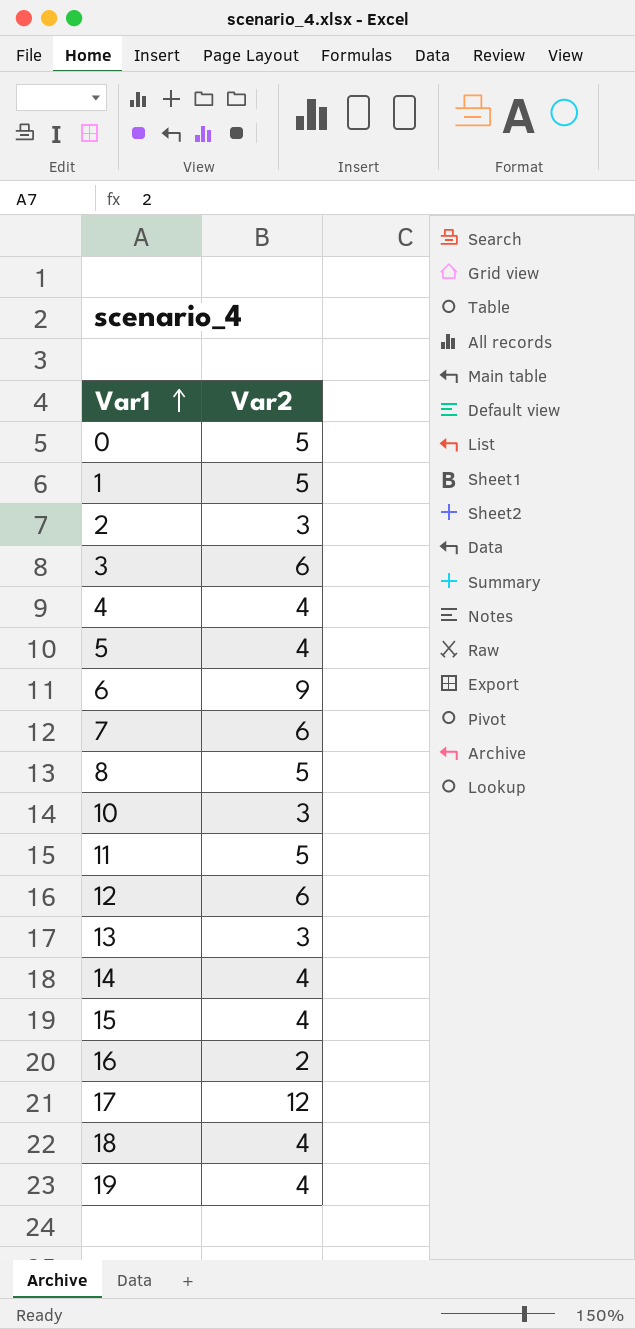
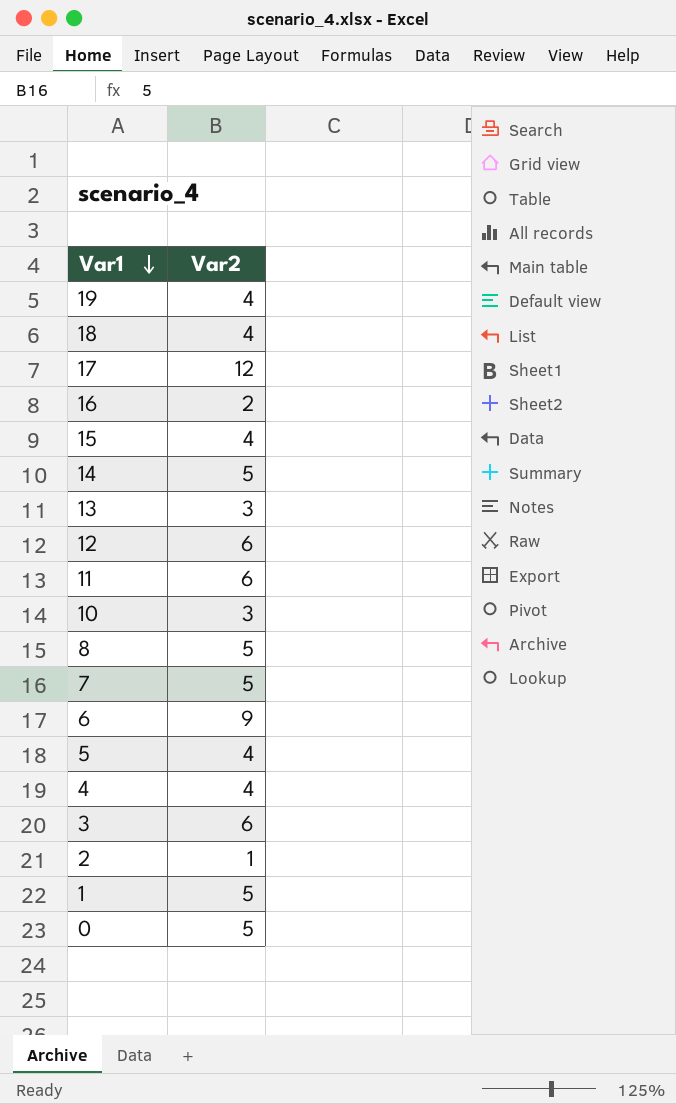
row order: Var1 ascending -> Var1 descending
14 | Var2: 4 -> 5
11 | Var2: 5 -> 6
7 | Var2: 6 -> 5
2 | Var2: 3 -> 1

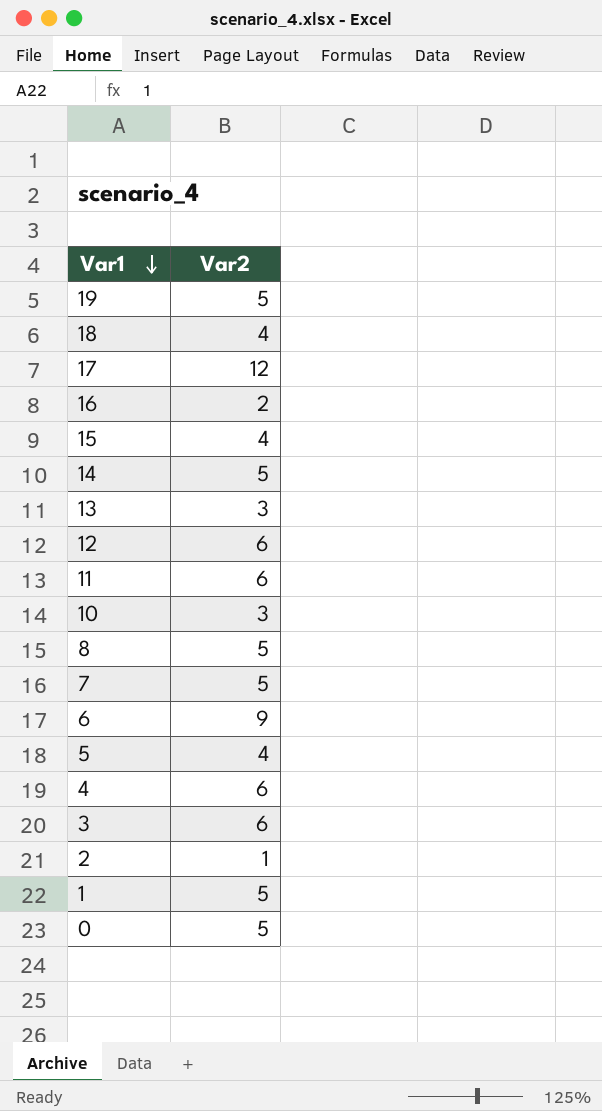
19 | Var2: 4 -> 5
4 | Var2: 4 -> 6

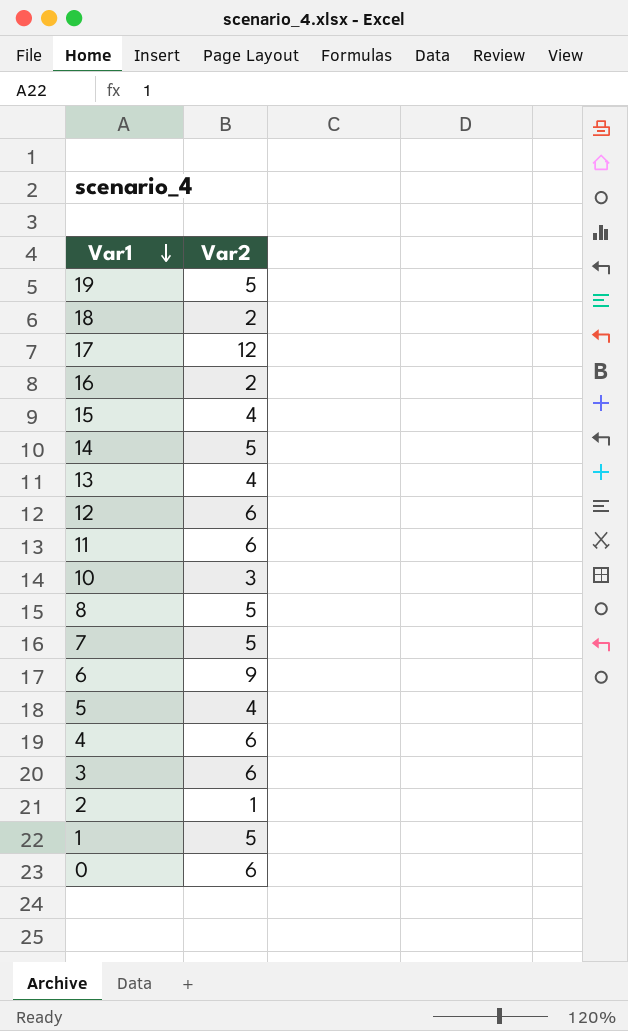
18 | Var2: 4 -> 2
13 | Var2: 3 -> 4
0 | Var2: 5 -> 6

